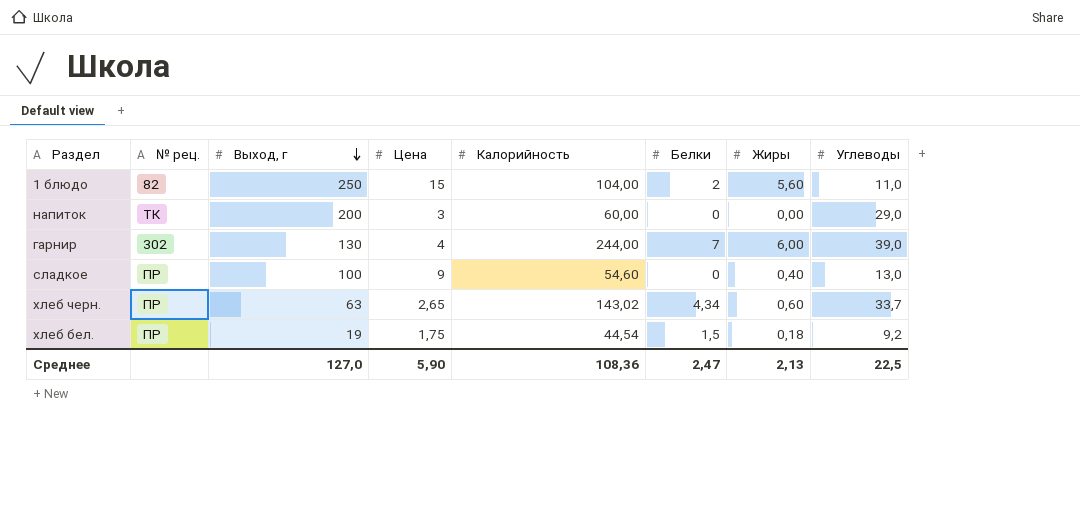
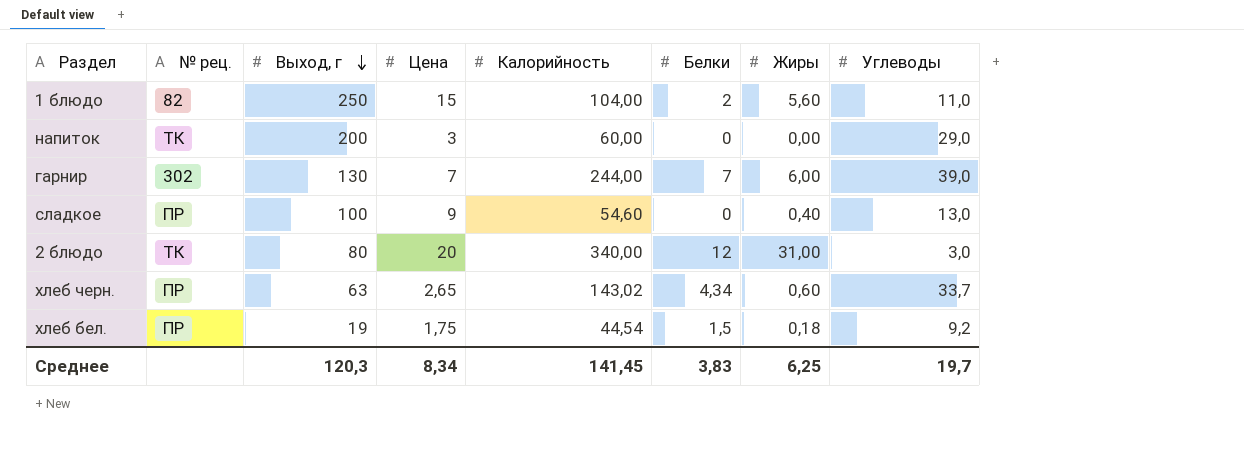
гарнир | Цена: 4 -> 7
row 2 блюдо: none -> ТК | 80 | 20 | 340,00 | 12 | 31,00 | 3,0
Среднее | Выход, г: 127,0 -> 120,3
Среднее | Цена: 5,90 -> 8,34
Среднее | Калорийность: 108,36 -> 141,45
Среднее | Белки: 2,47 -> 3,83
Среднее | Жиры: 2,13 -> 6,25
Среднее | Углеводы: 22,5 -> 19,7

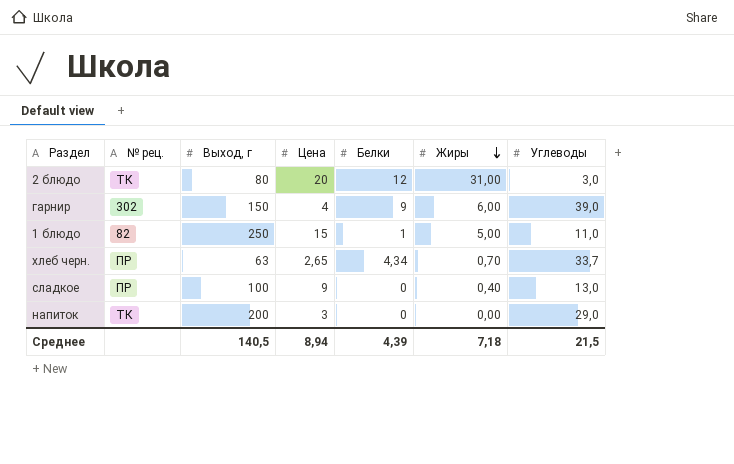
row order: Выход, г descending -> Жиры descending
column Калорийность | position: 5 -> none
row хлеб бел.: ПР | 19 | 1,75 | 44,54 | 1,5 | 0,18 | 9,2 -> none
гарнир | Выход, г: 130 -> 150
гарнир | Цена: 7 -> 4
гарнир | Белки: 7 -> 9
1 блюдо | Белки: 2 -> 1
1 блюдо | Жиры: 5,60 -> 5,00
хлеб черн. | Жиры: 0,60 -> 0,70
Среднее | Выход, г: 120,3 -> 140,5
Среднее | Цена: 8,34 -> 8,94
Среднее | Белки: 3,83 -> 4,39
Среднее | Жиры: 6,25 -> 7,18
Среднее | Углеводы: 19,7 -> 21,5

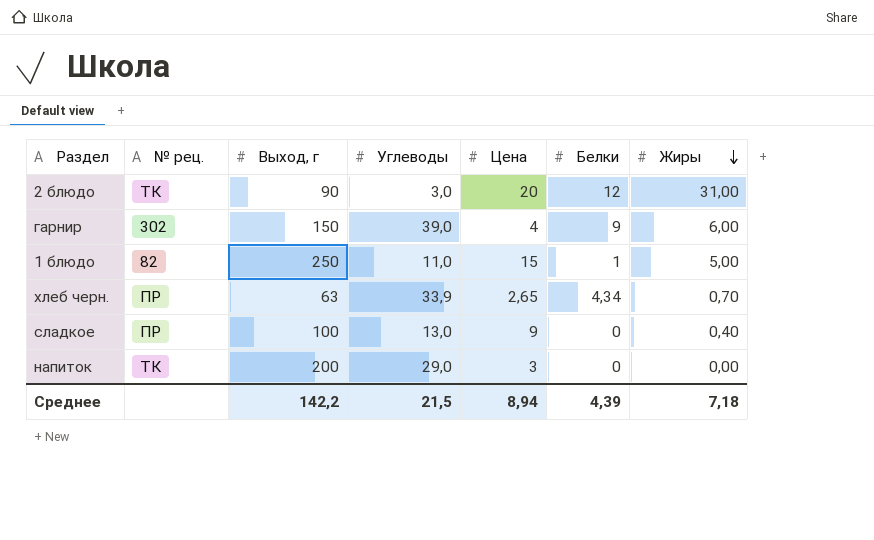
column Углеводы | position: 7 -> 4
2 блюдо | Выход, г: 80 -> 90
хлеб черн. | Углеводы: 33,7 -> 33,9
Среднее | Выход, г: 140,5 -> 142,2

